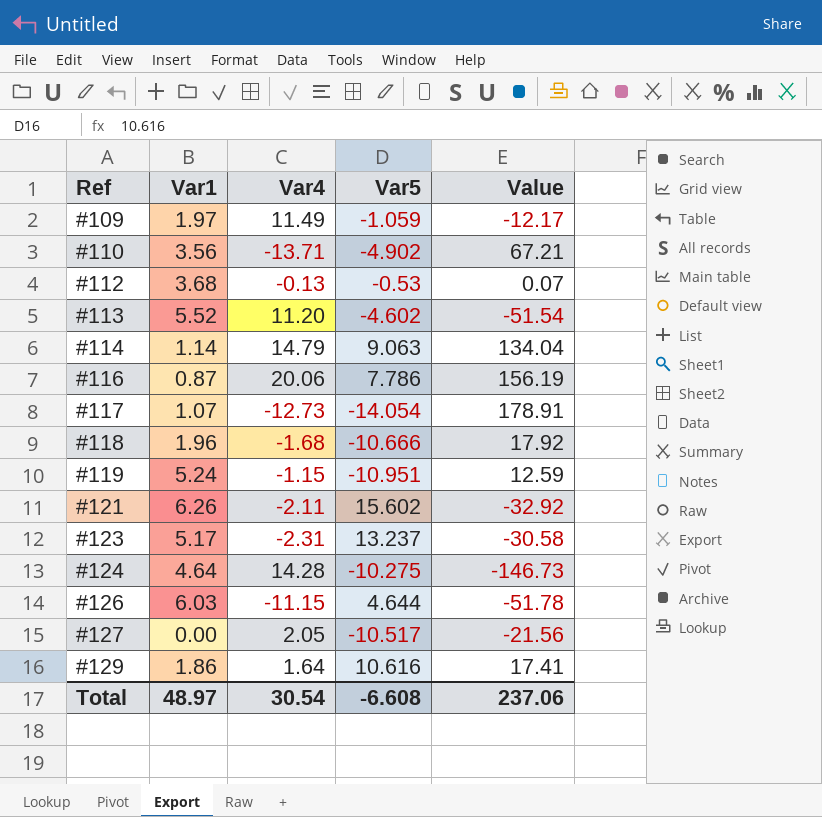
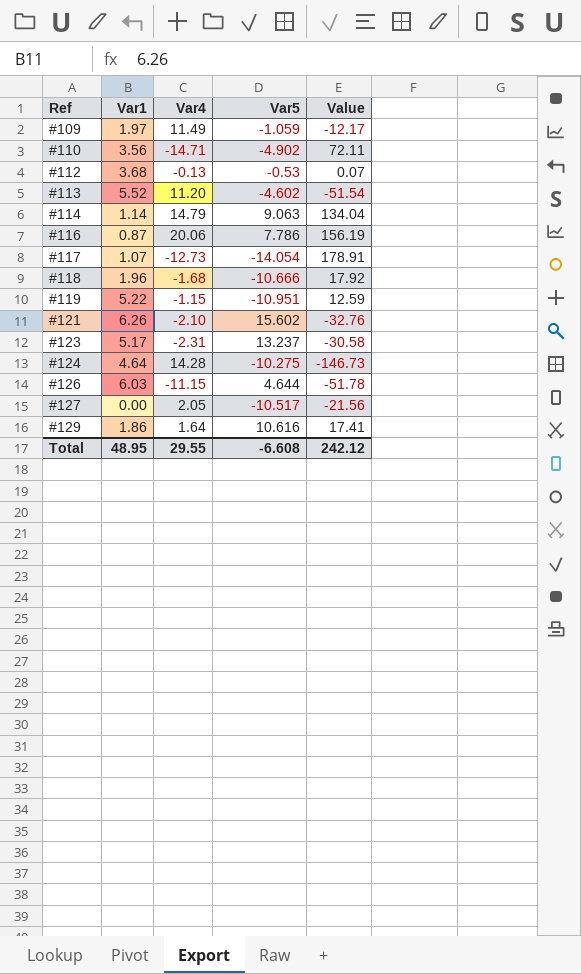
#110 | Var4: -13.71 -> -14.71
#110 | Value: 67.21 -> 72.11
#119 | Var1: 5.24 -> 5.22
#121 | Var4: -2.11 -> -2.10
#121 | Value: -32.92 -> -32.76
Total | Var1: 48.97 -> 48.95
Total | Var4: 30.54 -> 29.55
Total | Value: 237.06 -> 242.12

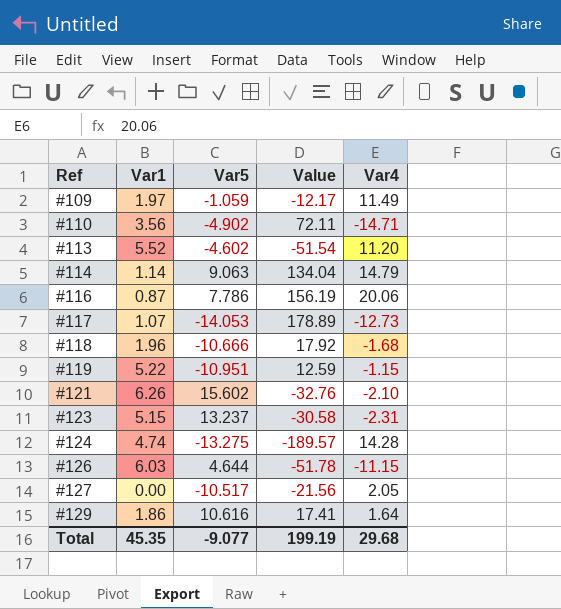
column Var4 | position: 3 -> 5
row #112: 3.68 | -0.13 | -0.53 | 0.07 -> none
#117 | Var5: -14.054 -> -14.053
#117 | Value: 178.91 -> 178.89
#123 | Var1: 5.17 -> 5.15
#124 | Var1: 4.64 -> 4.74
#124 | Var5: -10.275 -> -13.275
#124 | Value: -146.73 -> -189.57
Total | Var1: 48.95 -> 45.35
Total | Var5: -6.608 -> -9.077
Total | Value: 242.12 -> 199.19
Total | Var4: 29.55 -> 29.68

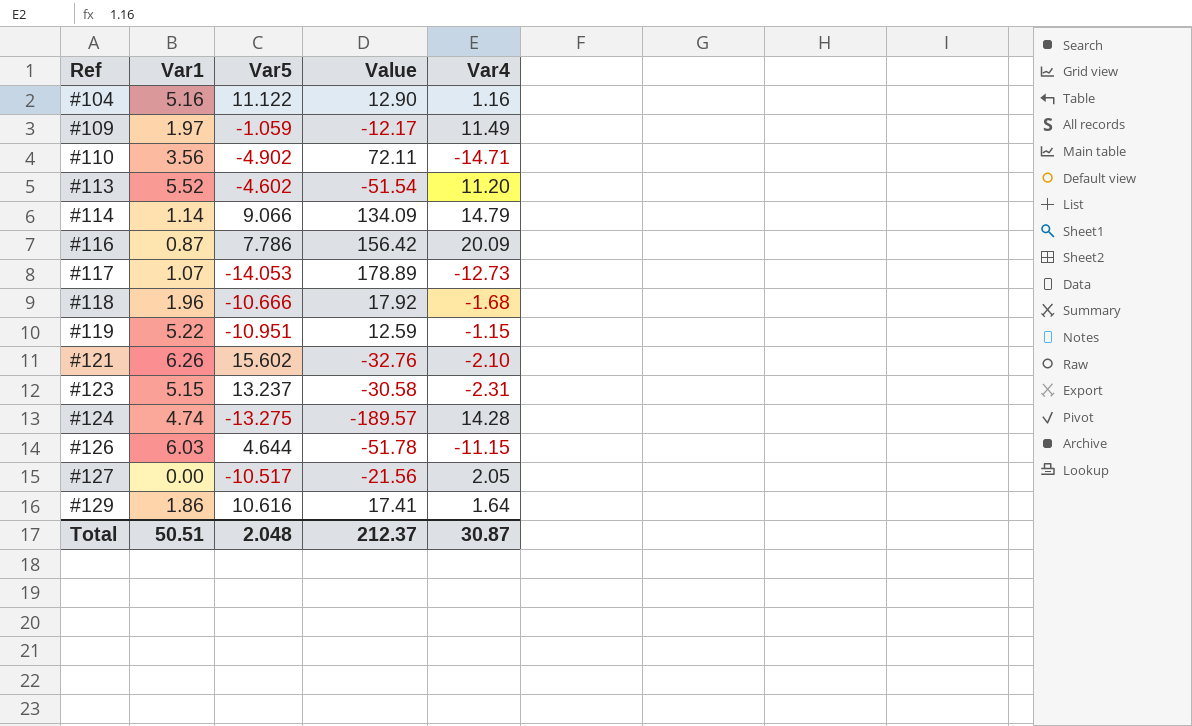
row #104: none -> 5.16 | 11.122 | 12.90 | 1.16
#114 | Var5: 9.063 -> 9.066
#114 | Value: 134.04 -> 134.09
#116 | Value: 156.19 -> 156.42
#116 | Var4: 20.06 -> 20.09
Total | Var1: 45.35 -> 50.51
Total | Var5: -9.077 -> 2.048
Total | Value: 199.19 -> 212.37
Total | Var4: 29.68 -> 30.87

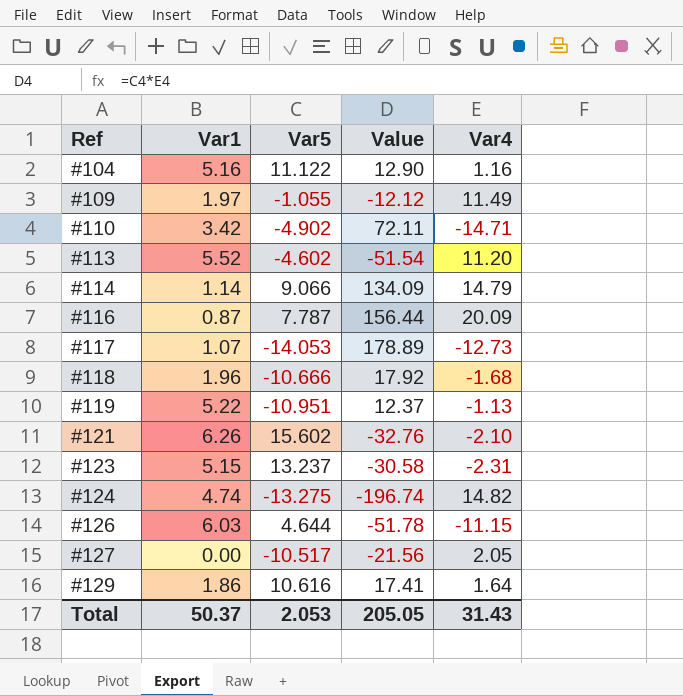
#109 | Var5: -1.059 -> -1.055
#109 | Value: -12.17 -> -12.12
#110 | Var1: 3.56 -> 3.42
#116 | Var5: 7.786 -> 7.787
#116 | Value: 156.42 -> 156.44
#119 | Value: 12.59 -> 12.37
#119 | Var4: -1.15 -> -1.13
#124 | Value: -189.57 -> -196.74
#124 | Var4: 14.28 -> 14.82
Total | Var1: 50.51 -> 50.37
Total | Var5: 2.048 -> 2.053
Total | Value: 212.37 -> 205.05
Total | Var4: 30.87 -> 31.43

